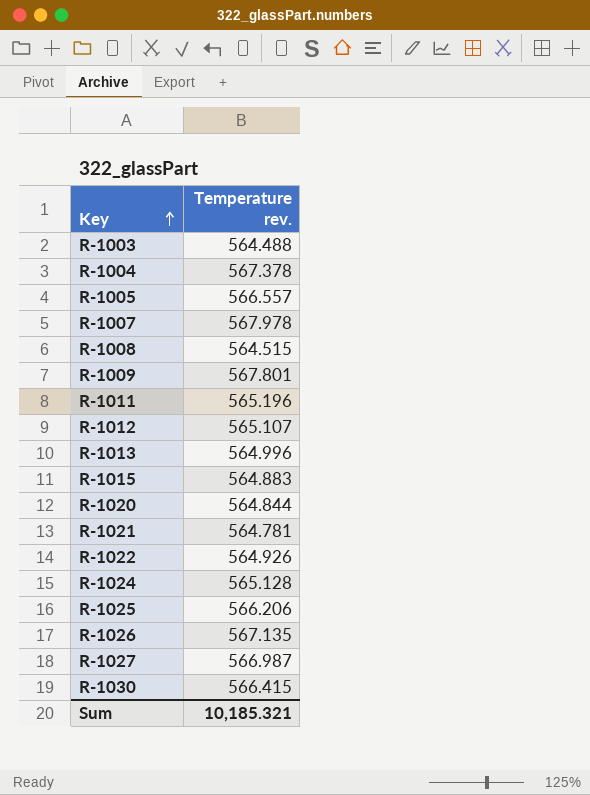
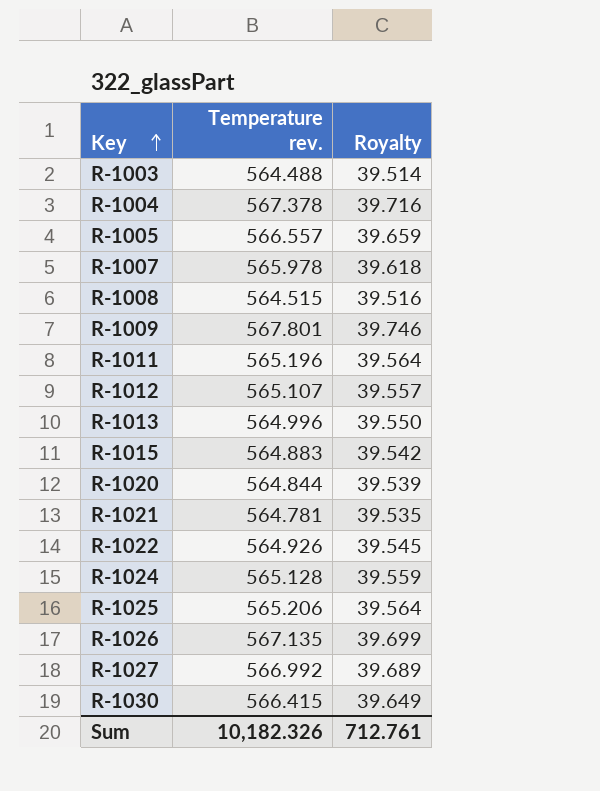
column Royalty | formula: none -> [Temperature rev.] * 0.07
R-1007 | Temperature rev.: 567.978 -> 565.978
R-1025 | Temperature rev.: 566.206 -> 565.206
R-1027 | Temperature rev.: 566.987 -> 566.992
Sum | Temperature rev.: 10,185.321 -> 10,182.326

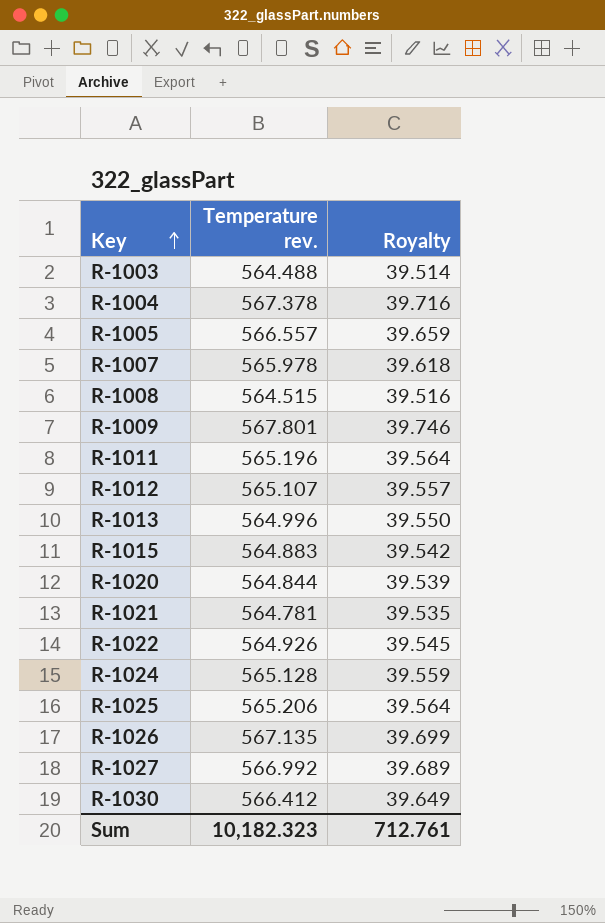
R-1030 | Temperature rev.: 566.415 -> 566.412
Sum | Temperature rev.: 10,182.326 -> 10,182.323

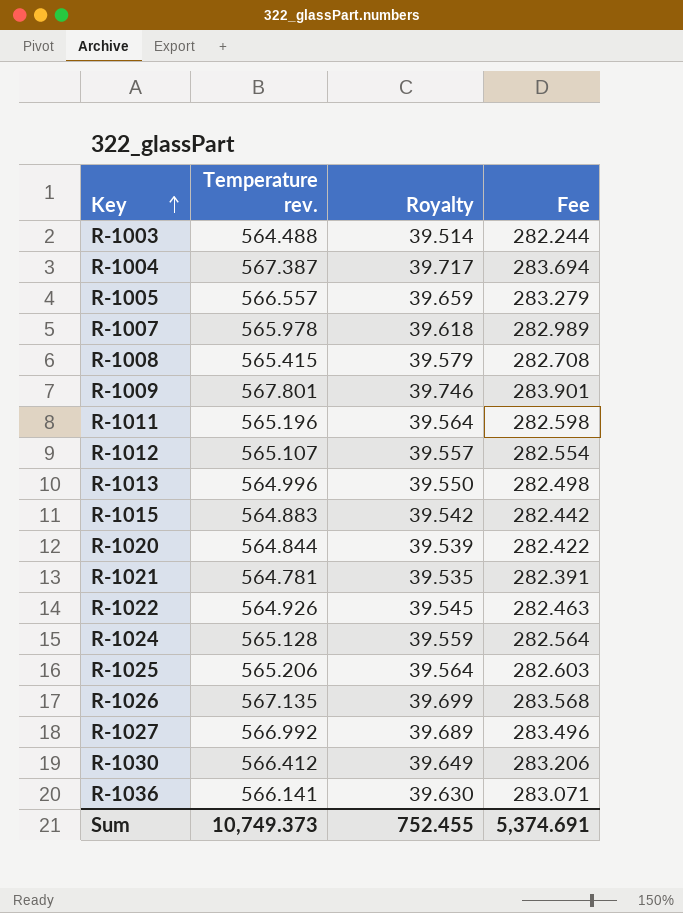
column Fee | formula: none -> [Temperature rev.] * 0.5
R-1004 | Temperature rev.: 567.378 -> 567.387
R-1004 | Royalty: 39.716 -> 39.717
R-1008 | Temperature rev.: 564.515 -> 565.415
R-1008 | Royalty: 39.516 -> 39.579
row R-1036: none -> 566.141 | 39.630 | 283.071
Sum | Temperature rev.: 10,182.323 -> 10,749.373
Sum | Royalty: 712.761 -> 752.455

